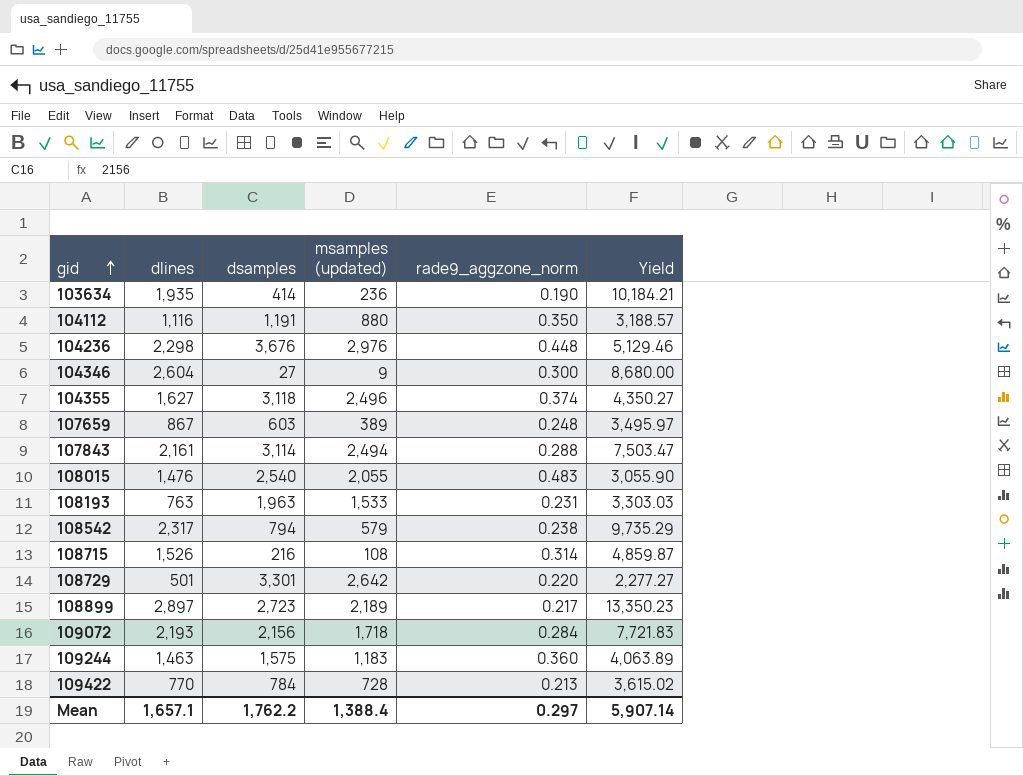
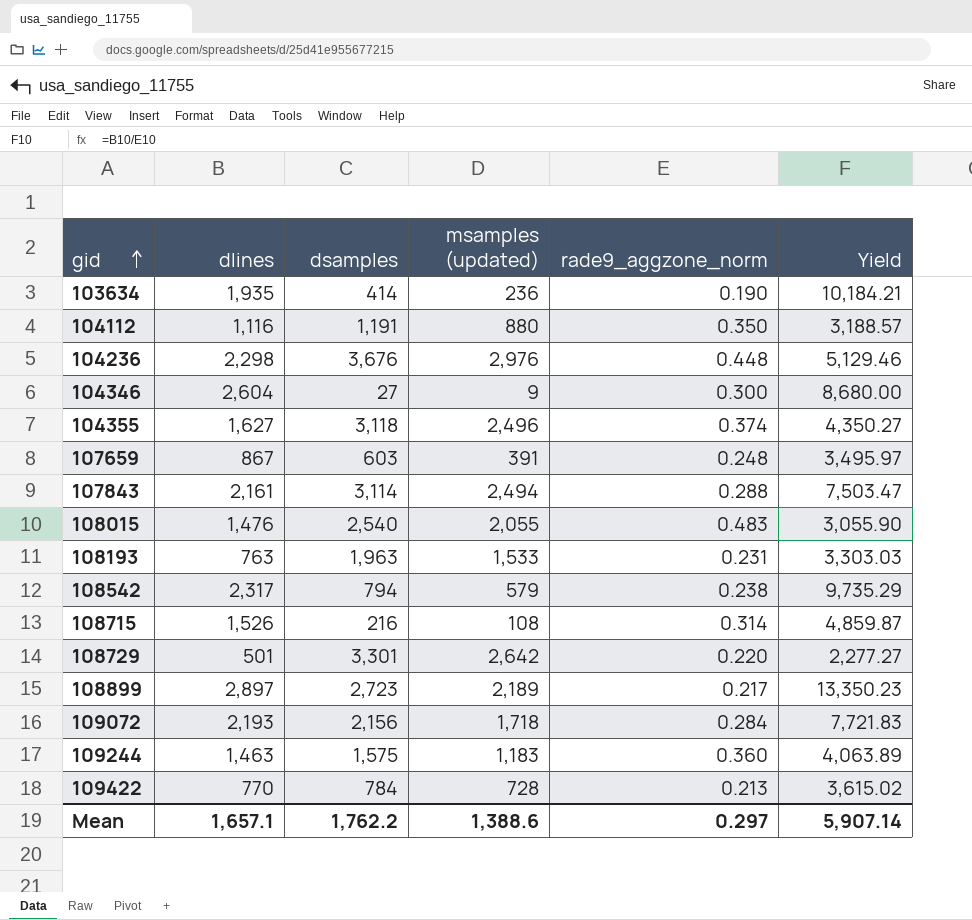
107659 | msamples (updated): 389 -> 391
Mean | msamples (updated): 1,388.4 -> 1,388.6

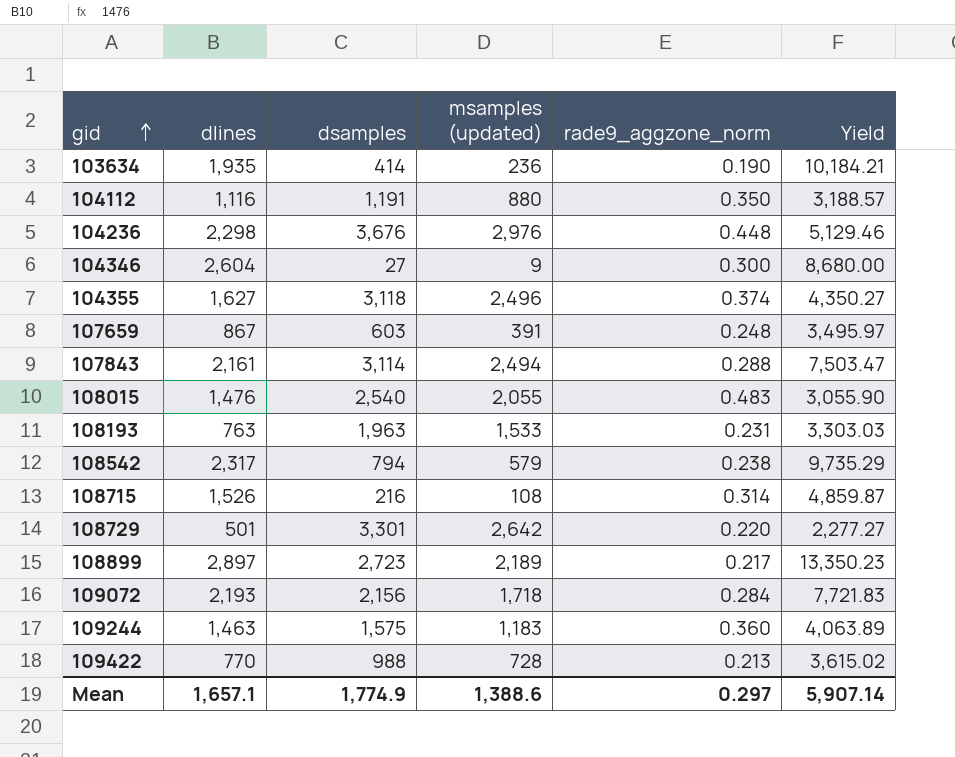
109422 | dsamples: 784 -> 988
Mean | dsamples: 1,762.2 -> 1,774.9

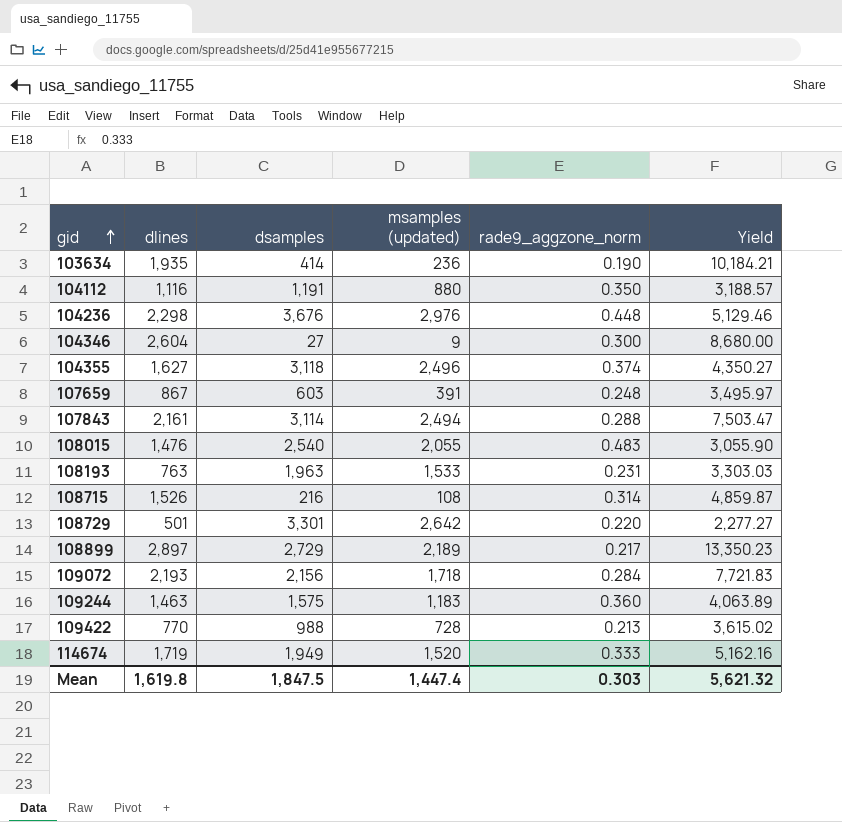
row 108542: 2,317 | 794 | 579 | 0.238 | 9,735.29 -> none
108899 | dsamples: 2,723 -> 2,729
row 114674: none -> 1,719 | 1,949 | 1,520 | 0.333 | 5,162.16
Mean | dlines: 1,657.1 -> 1,619.8
Mean | dsamples: 1,774.9 -> 1,847.5
Mean | msamples (updated): 1,388.6 -> 1,447.4
Mean | rade9_aggzone_norm: 0.297 -> 0.303
Mean | Yield: 5,907.14 -> 5,621.32

